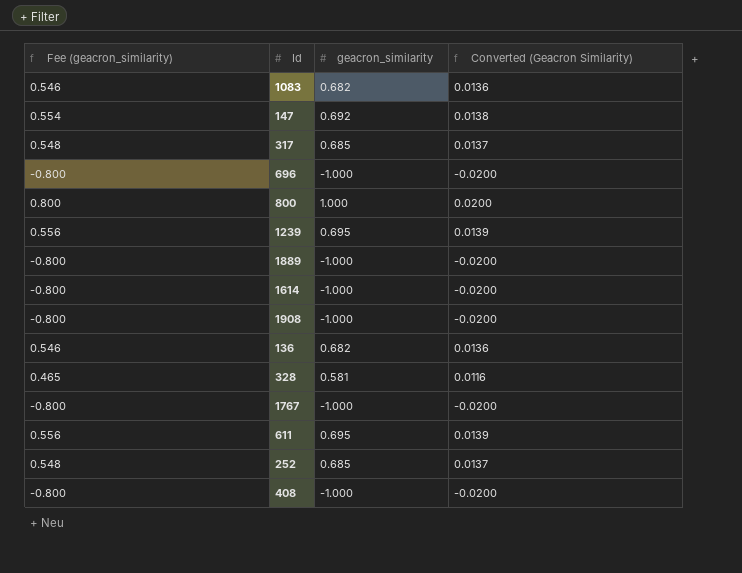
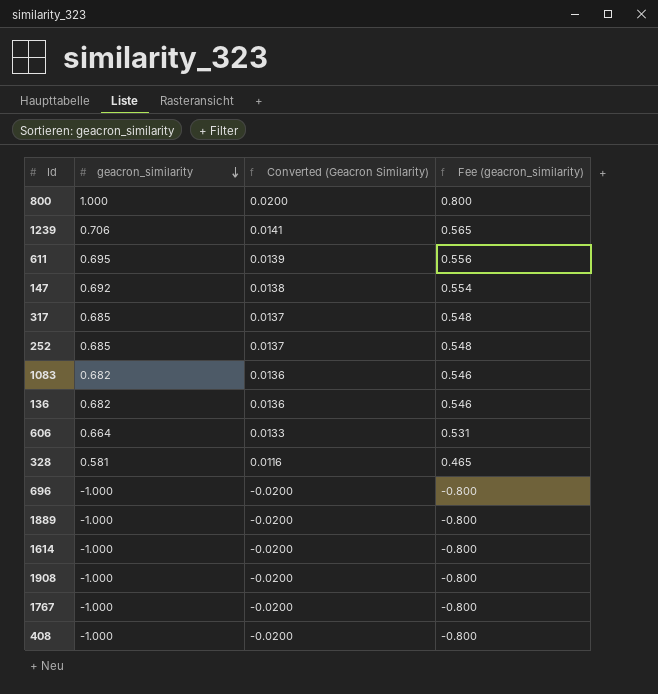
row order: none -> geacron_similarity descending
column Fee (geacron_similarity) | position: 1 -> 4
1239 | geacron_similarity: 0.695 -> 0.706
1239 | Converted (Geacron Similarity): 0.0139 -> 0.0141
1239 | Fee (geacron_similarity): 0.556 -> 0.565
row 606: none -> 0.664 | 0.0133 | 0.531

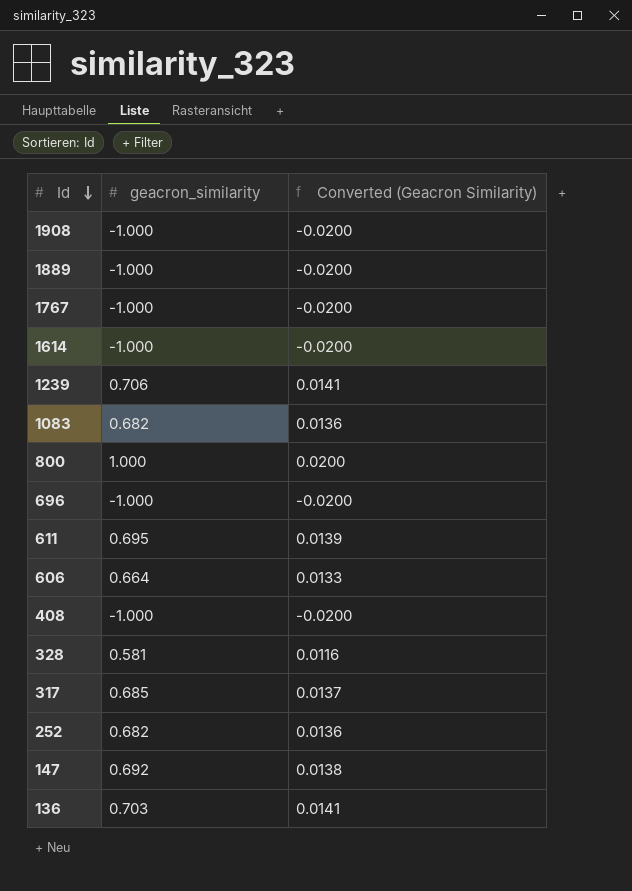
row order: geacron_similarity descending -> Id descending
column Fee (geacron_similarity) | formula: [geacron_similarity] * 0.8 -> none
252 | geacron_similarity: 0.685 -> 0.682
252 | Converted (Geacron Similarity): 0.0137 -> 0.0136
136 | geacron_similarity: 0.682 -> 0.703
136 | Converted (Geacron Similarity): 0.0136 -> 0.0141

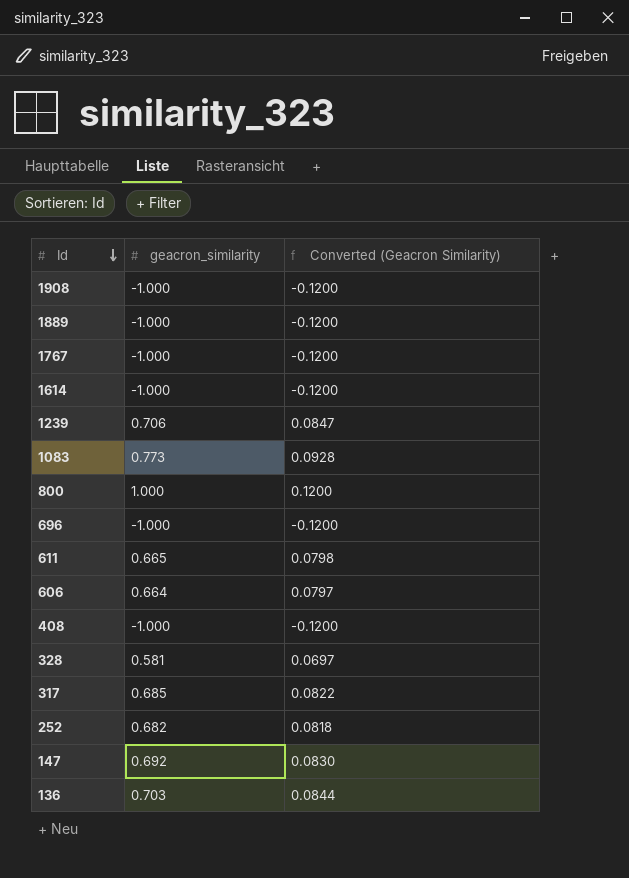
column Converted (Geacron Similarity) | formula: [geacron_similarity] * 0.02 -> [geacron_similarity] * 0.12
1083 | geacron_similarity: 0.682 -> 0.773
611 | geacron_similarity: 0.695 -> 0.665

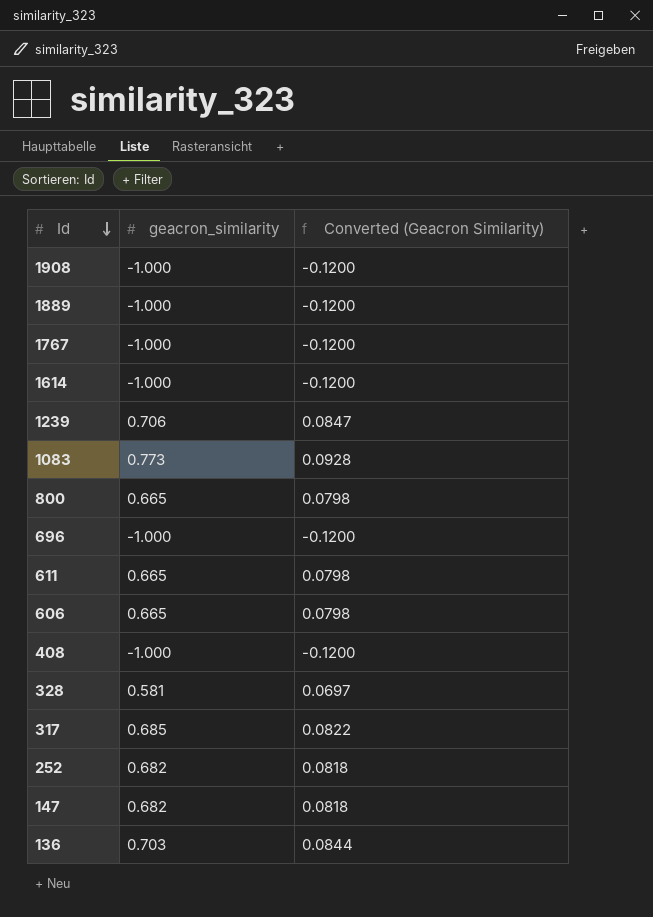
800 | geacron_similarity: 1.000 -> 0.665
800 | Converted (Geacron Similarity): 0.1200 -> 0.0798
606 | geacron_similarity: 0.664 -> 0.665
606 | Converted (Geacron Similarity): 0.0797 -> 0.0798
147 | geacron_similarity: 0.692 -> 0.682
147 | Converted (Geacron Similarity): 0.0830 -> 0.0818

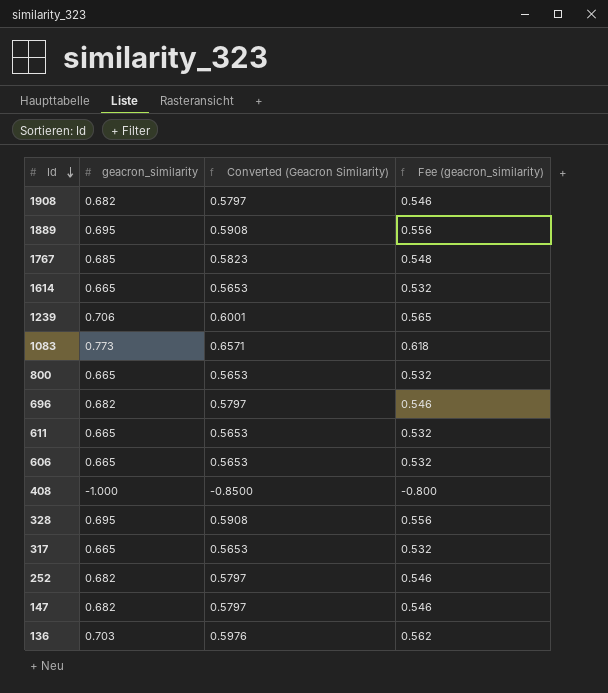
column Converted (Geacron Similarity) | formula: [geacron_similarity] * 0.12 -> [geacron_similarity] * 0.85
column Fee (geacron_similarity) | formula: none -> [geacron_similarity] * 0.8
1908 | geacron_similarity: -1.000 -> 0.682
1889 | geacron_similarity: -1.000 -> 0.695
1767 | geacron_similarity: -1.000 -> 0.685
1614 | geacron_similarity: -1.000 -> 0.665
696 | geacron_similarity: -1.000 -> 0.682
328 | geacron_similarity: 0.581 -> 0.695
317 | geacron_similarity: 0.685 -> 0.665

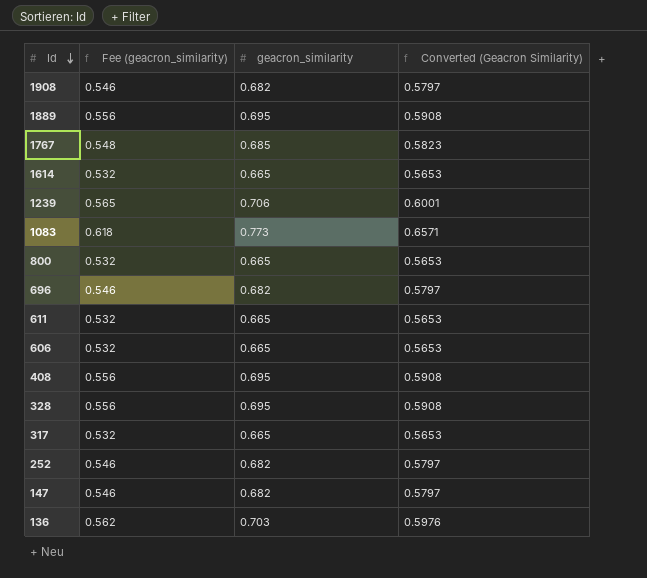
column Fee (geacron_similarity) | position: 4 -> 2
408 | Fee (geacron_similarity): -0.800 -> 0.556
408 | geacron_similarity: -1.000 -> 0.695
408 | Converted (Geacron Similarity): -0.8500 -> 0.5908

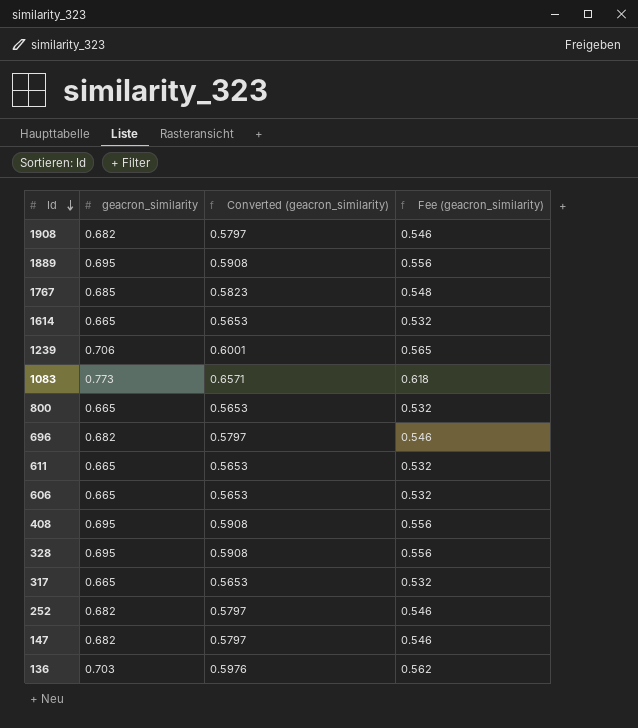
column name: Converted (Geacron Similarity) -> Converted (geacron_similarity)
column Fee (geacron_similarity) | position: 2 -> 4

